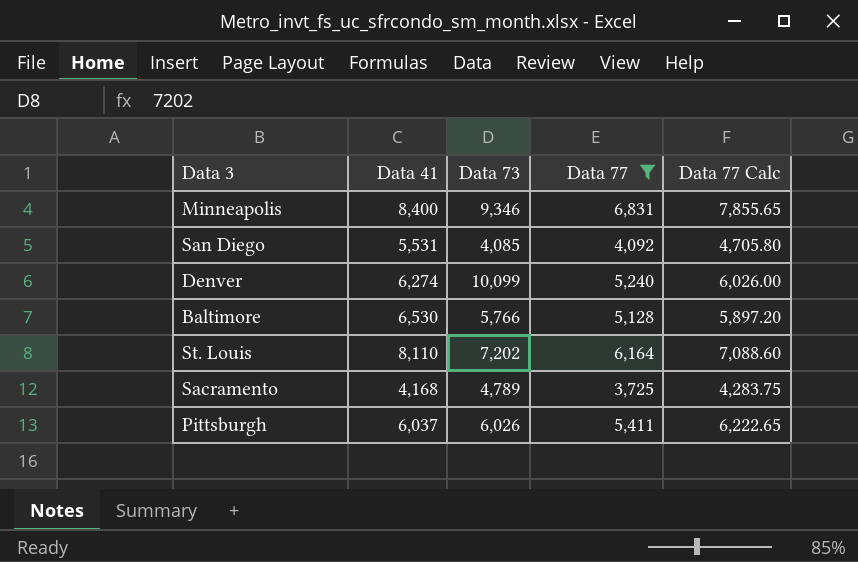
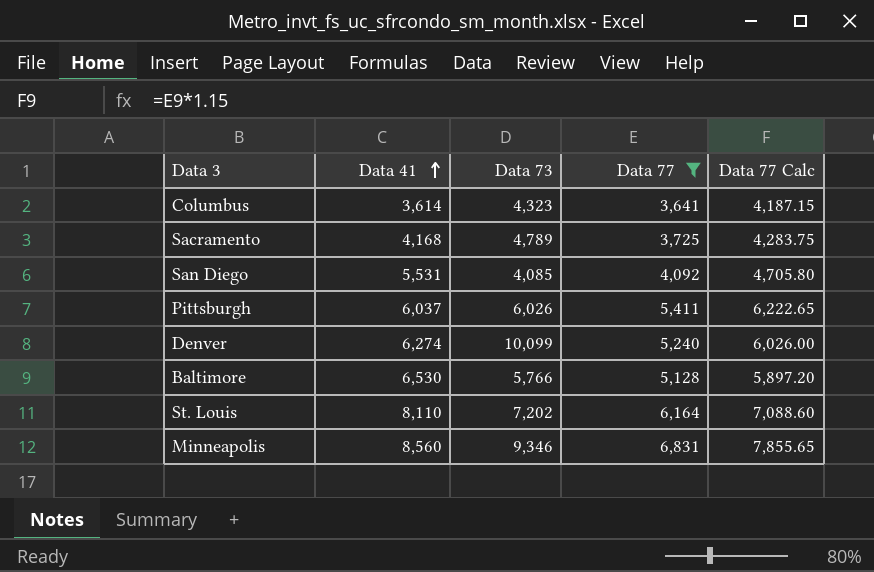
row order: none -> Data 41 ascending
row Columbus: none -> 3,614 | 4,323 | 3,641 | 4,187.15
Minneapolis | Data 41: 8,400 -> 8,560

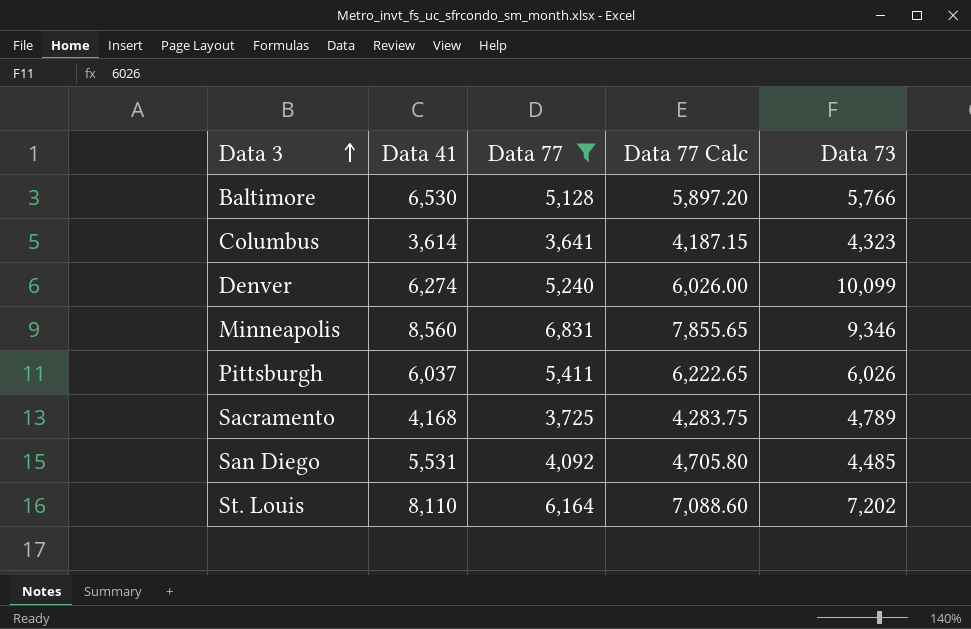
row order: Data 41 ascending -> Data 3 ascending
column Data 73 | position: 3 -> 5
San Diego | Data 73: 4,085 -> 4,485

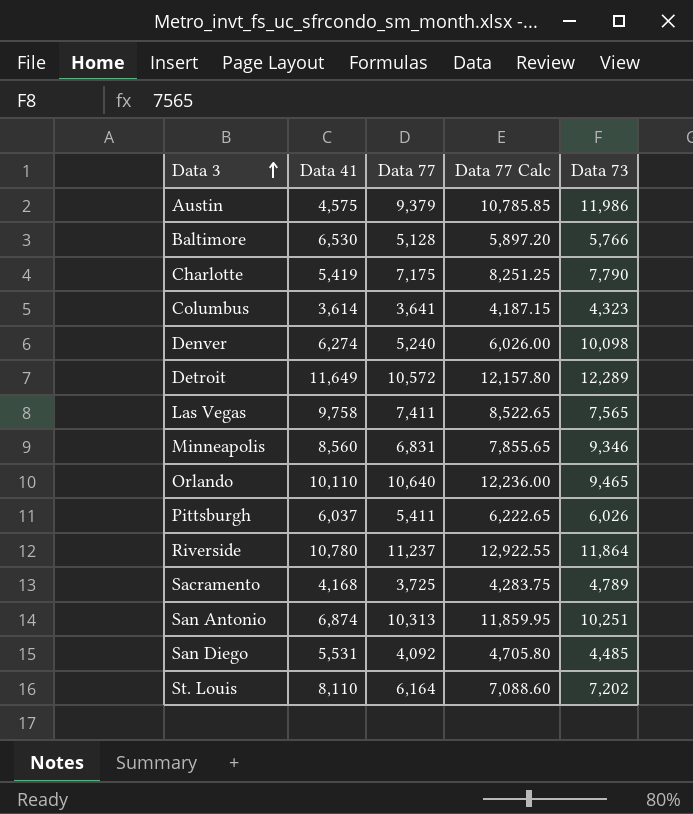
filter: Data 77 <= 6,831 -> none
Denver | Data 73: 10,099 -> 10,098

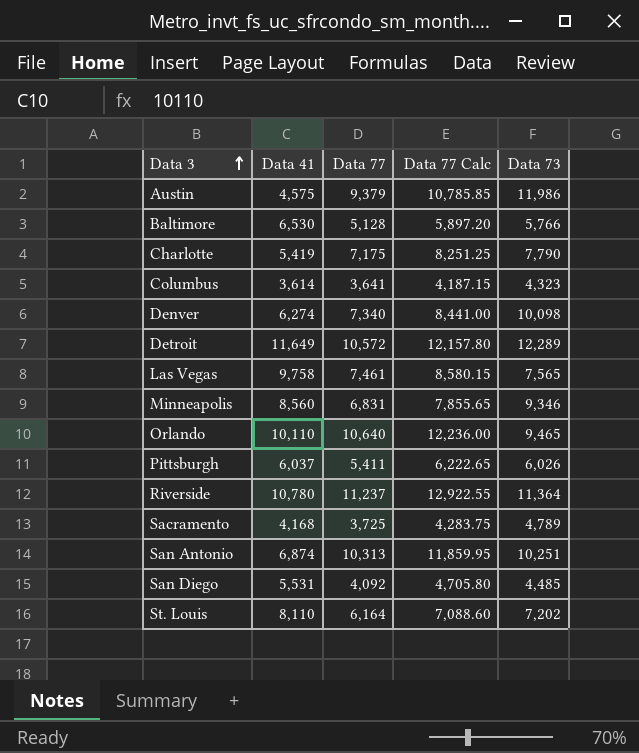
Denver | Data 77: 5,240 -> 7,340
Denver | Data 77 Calc: 6,026.00 -> 8,441.00
Las Vegas | Data 77: 7,411 -> 7,461
Las Vegas | Data 77 Calc: 8,522.65 -> 8,580.15
Riverside | Data 73: 11,864 -> 11,364

